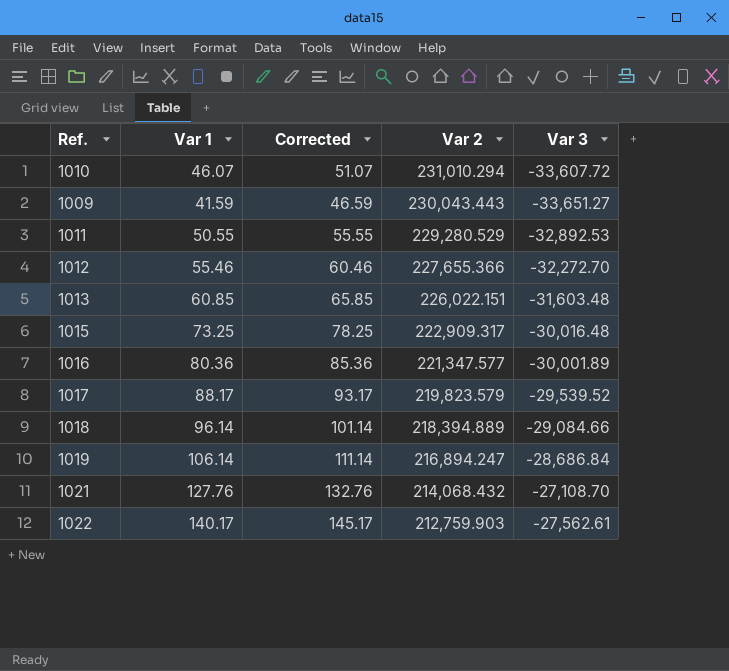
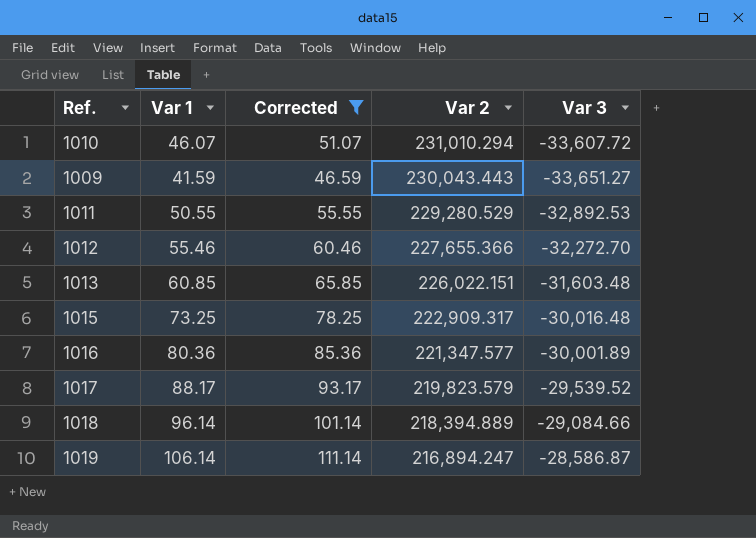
filter: none -> Corrected <= 111.14
1019 | Var 3: -28,686.84 -> -28,586.87

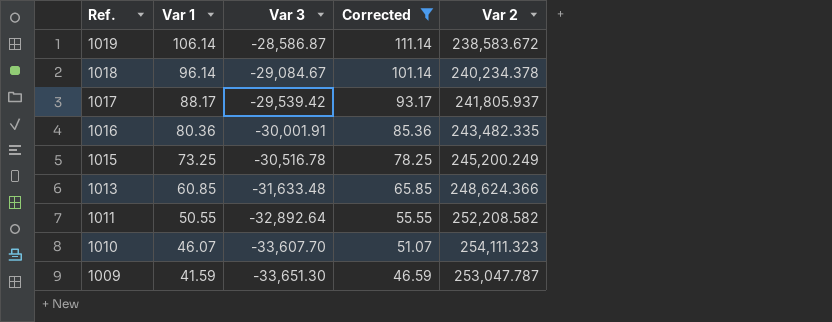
row order: Var 2 descending -> Ref. descending
column Var 3 | position: 5 -> 3
row 1012: 55.46 | 60.46 | 227,655.366 | -32,272.70 -> none
1019 | Var 2: 216,894.247 -> 238,583.672
1018 | Var 3: -29,084.66 -> -29,084.67
1018 | Var 2: 218,394.889 -> 240,234.378
1017 | Var 3: -29,539.52 -> -29,539.42
1017 | Var 2: 219,823.579 -> 241,805.937
1016 | Var 3: -30,001.89 -> -30,001.91
1016 | Var 2: 221,347.577 -> 243,482.335
1015 | Var 3: -30,016.48 -> -30,516.78
1015 | Var 2: 222,909.317 -> 245,200.249
1013 | Var 3: -31,603.48 -> -31,633.48
1013 | Var 2: 226,022.151 -> 248,624.366
1011 | Var 3: -32,892.53 -> -32,892.64
1011 | Var 2: 229,280.529 -> 252,208.582
1010 | Var 3: -33,607.72 -> -33,607.70
1010 | Var 2: 231,010.294 -> 254,111.323
1009 | Var 3: -33,651.27 -> -33,651.30
1009 | Var 2: 230,043.443 -> 253,047.787

